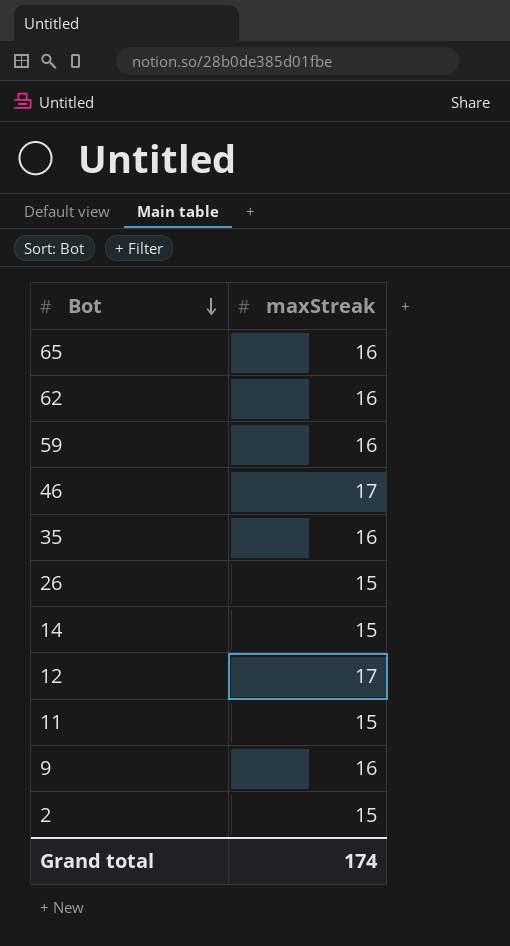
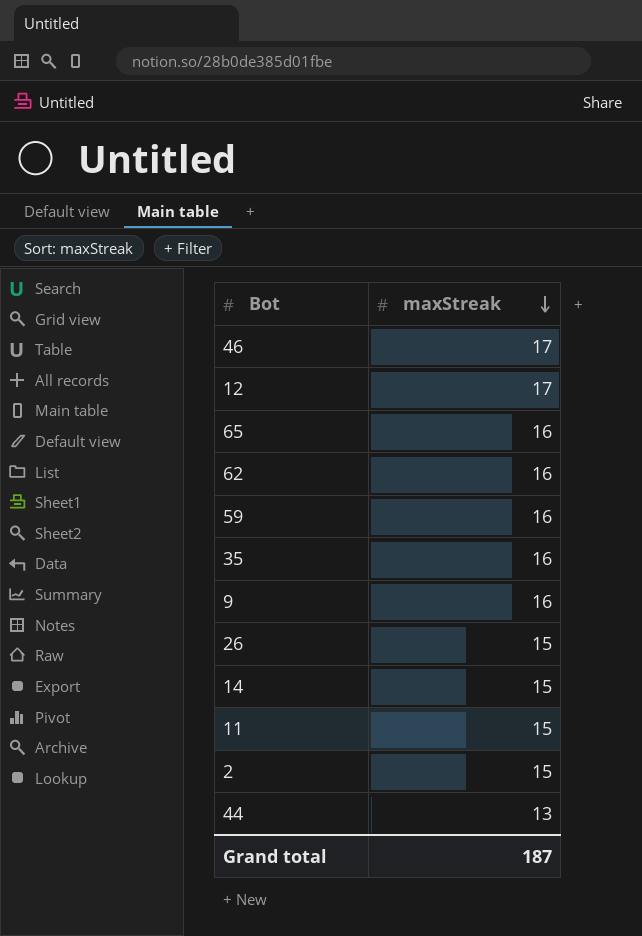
row order: Bot descending -> maxStreak descending
row 44: none -> 13
Grand total | maxStreak: 174 -> 187

